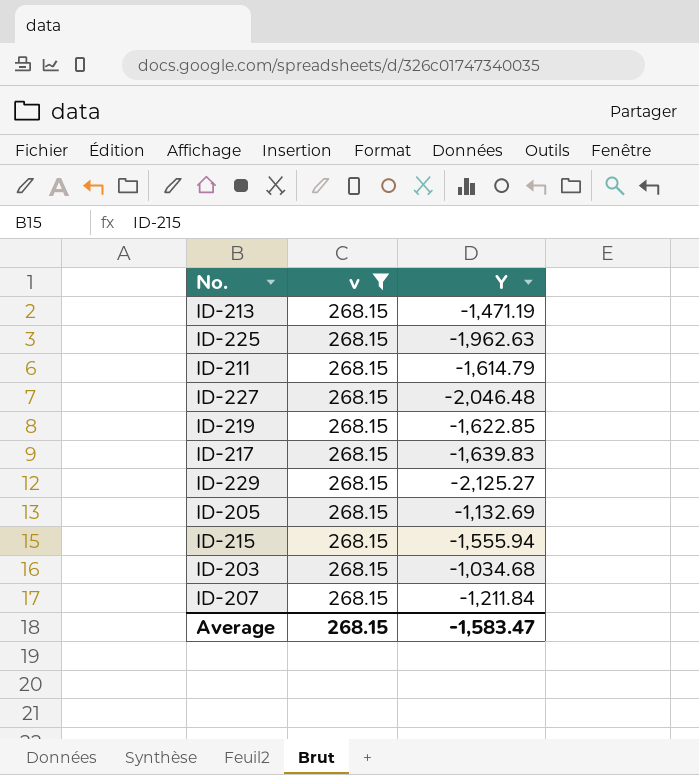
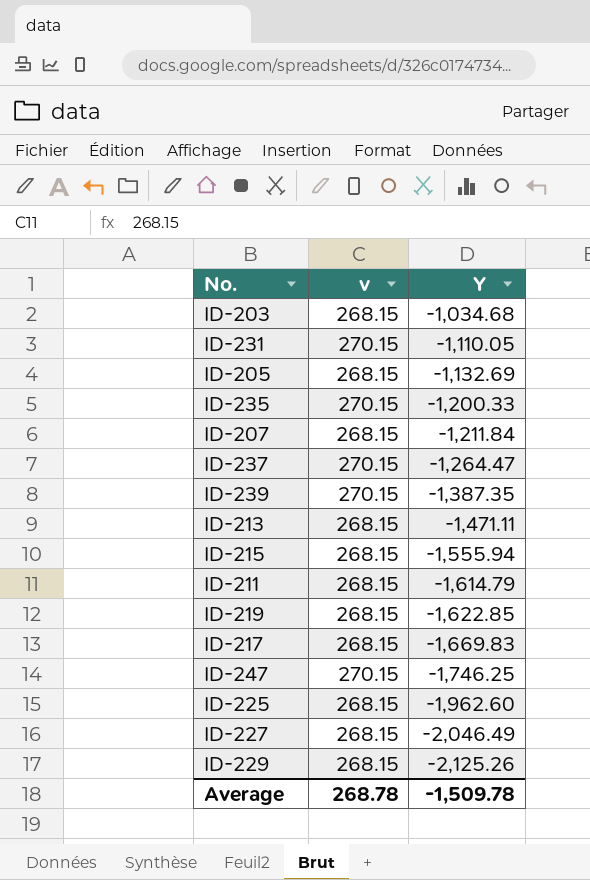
filter: v = 268.15 -> none
row order: none -> Y descending
ID-213 | Y: -1,471.19 -> -1,471.11
ID-217 | Y: -1,639.83 -> -1,669.83
ID-225 | Y: -1,962.63 -> -1,962.60
ID-227 | Y: -2,046.48 -> -2,046.49
ID-229 | Y: -2,125.27 -> -2,125.26
Average | v: 268.15 -> 268.78
Average | Y: -1,583.47 -> -1,509.78

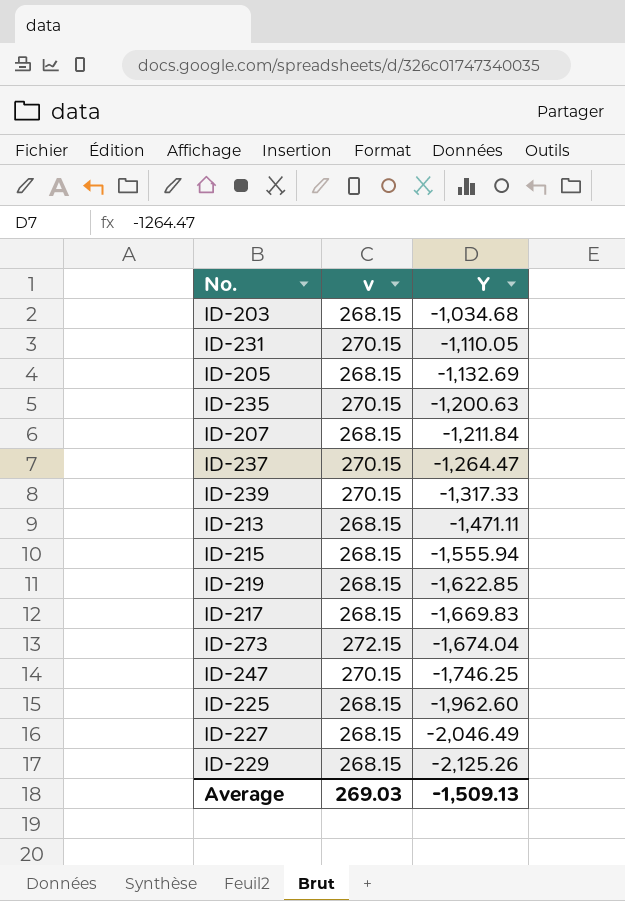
row ID-211: 268.15 | -1,614.79 -> none
ID-235 | Y: -1,200.33 -> -1,200.63
ID-239 | Y: -1,387.35 -> -1,317.33
row ID-273: none -> 272.15 | -1,674.04
Average | v: 268.78 -> 269.03
Average | Y: -1,509.78 -> -1,509.13

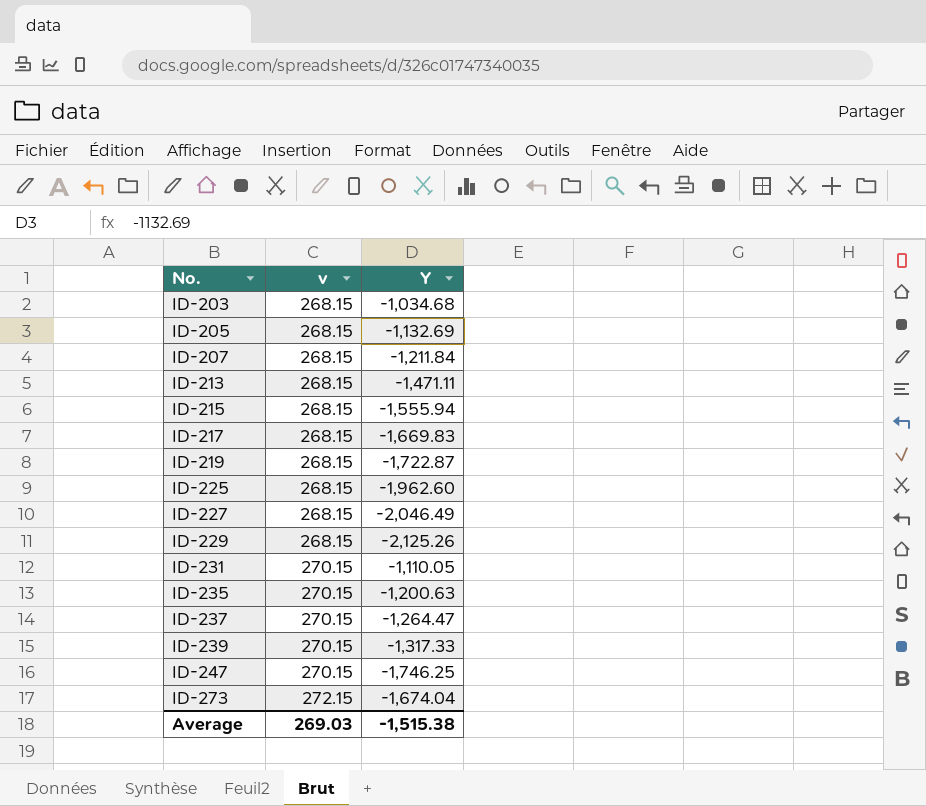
row order: Y descending -> No. ascending
ID-219 | Y: -1,622.85 -> -1,722.87
Average | Y: -1,509.13 -> -1,515.38

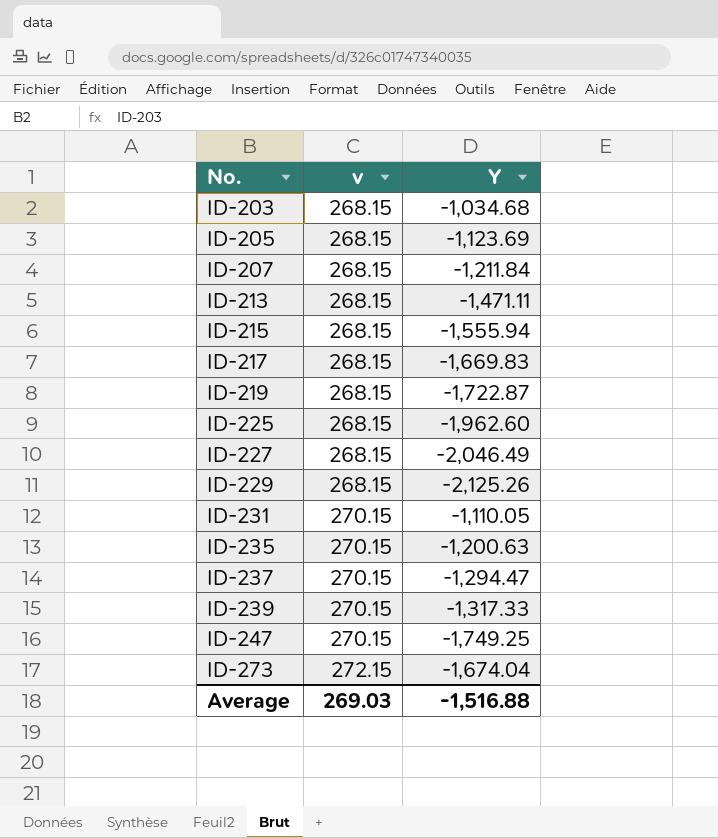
ID-205 | Y: -1,132.69 -> -1,123.69
ID-237 | Y: -1,264.47 -> -1,294.47
ID-247 | Y: -1,746.25 -> -1,749.25
Average | Y: -1,515.38 -> -1,516.88

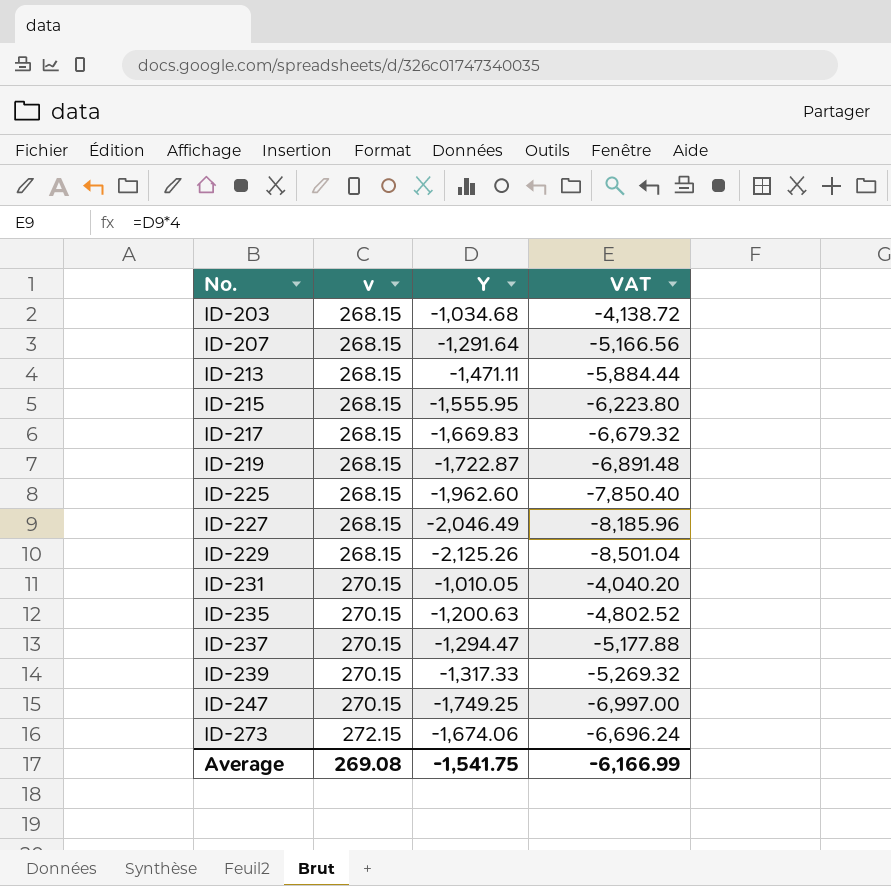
column VAT | formula: none -> [Y] * 4
row ID-205: 268.15 | -1,123.69 -> none
ID-207 | Y: -1,211.84 -> -1,291.64
ID-215 | Y: -1,555.94 -> -1,555.95
ID-231 | Y: -1,110.05 -> -1,010.05
ID-273 | Y: -1,674.04 -> -1,674.06
Average | v: 269.03 -> 269.08
Average | Y: -1,516.88 -> -1,541.75

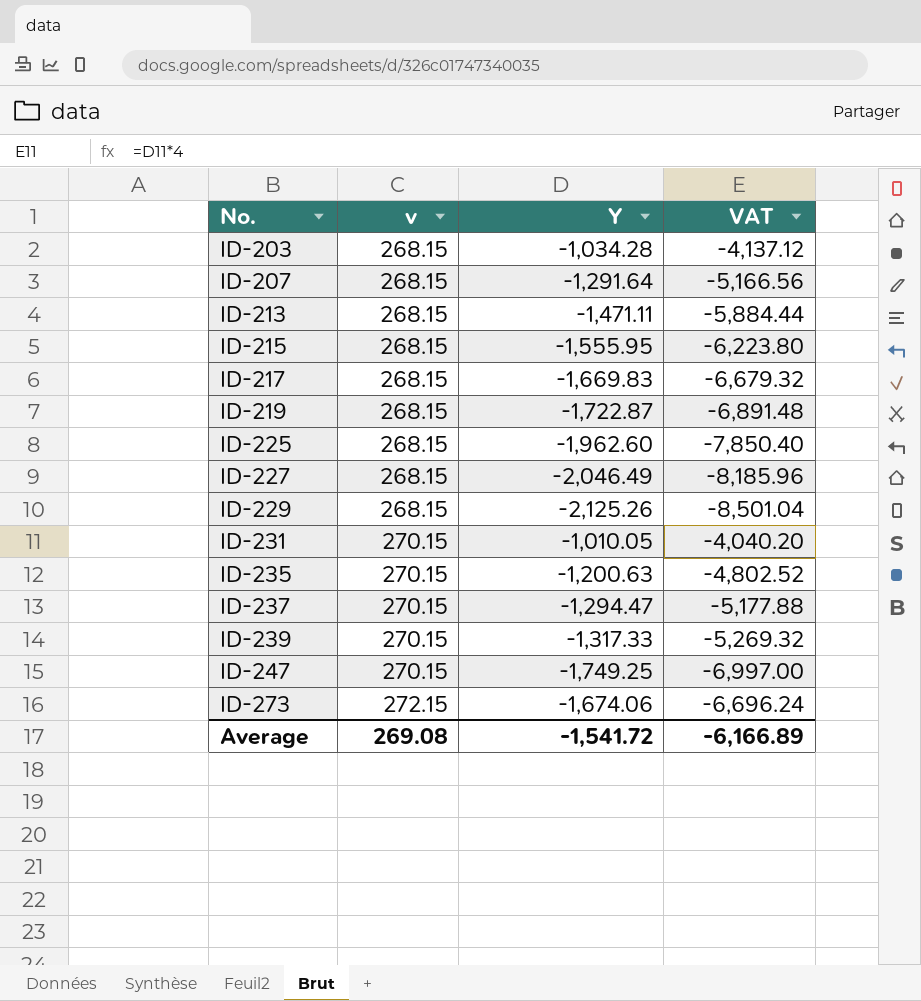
ID-203 | Y: -1,034.68 -> -1,034.28
ID-203 | VAT: -4,138.72 -> -4,137.12
Average | Y: -1,541.75 -> -1,541.72
Average | VAT: -6,166.99 -> -6,166.89

